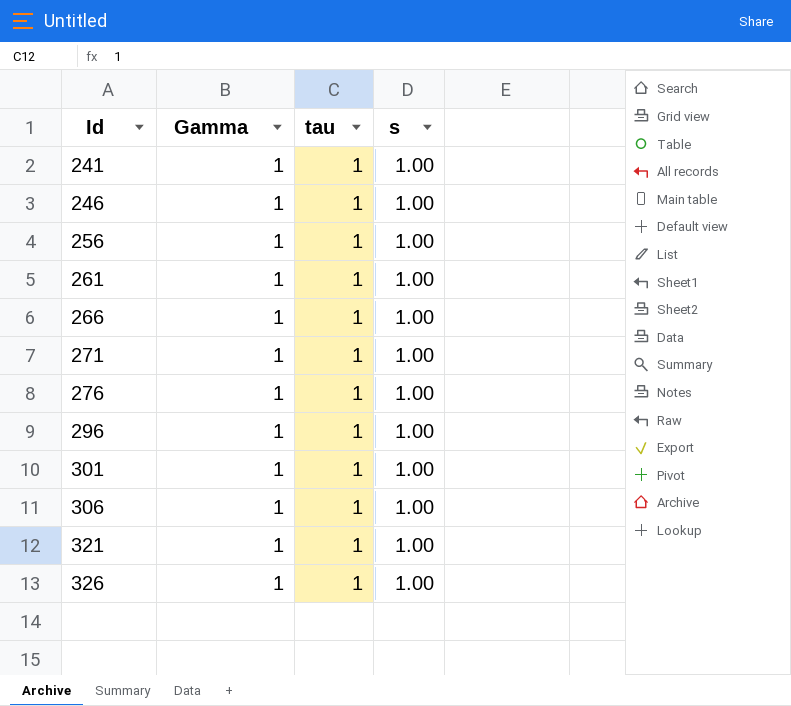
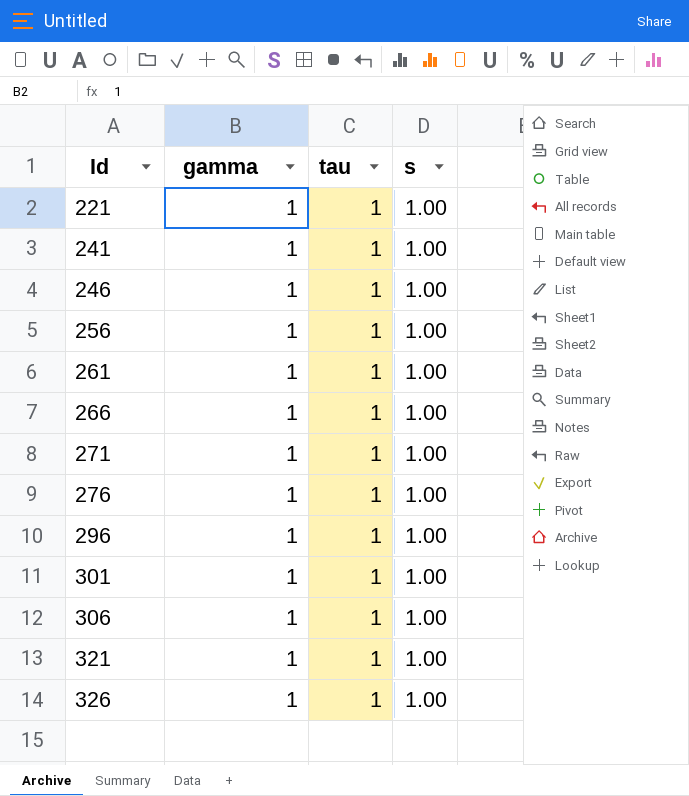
column name: Gamma -> gamma
row 221: none -> 1 | 1 | 1.00

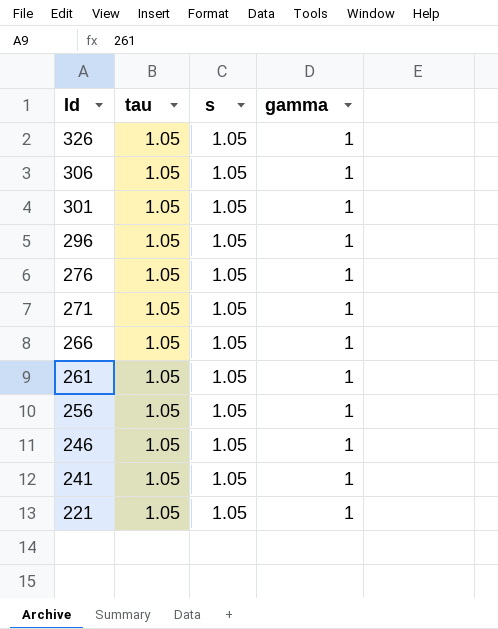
row order: Id ascending -> Id descending
column gamma | position: 2 -> 4
row 321: 1 | 1 | 1.00 -> none
326 | tau: 1 -> 1.05
326 | s: 1.00 -> 1.05
306 | tau: 1 -> 1.05
306 | s: 1.00 -> 1.05
301 | tau: 1 -> 1.05
301 | s: 1.00 -> 1.05
296 | tau: 1 -> 1.05
296 | s: 1.00 -> 1.05
276 | tau: 1 -> 1.05
276 | s: 1.00 -> 1.05
271 | tau: 1 -> 1.05
271 | s: 1.00 -> 1.05
266 | tau: 1 -> 1.05
266 | s: 1.00 -> 1.05
261 | tau: 1 -> 1.05
261 | s: 1.00 -> 1.05
256 | tau: 1 -> 1.05
256 | s: 1.00 -> 1.05
246 | tau: 1 -> 1.05
246 | s: 1.00 -> 1.05
241 | tau: 1 -> 1.05
241 | s: 1.00 -> 1.05
221 | tau: 1 -> 1.05
221 | s: 1.00 -> 1.05

